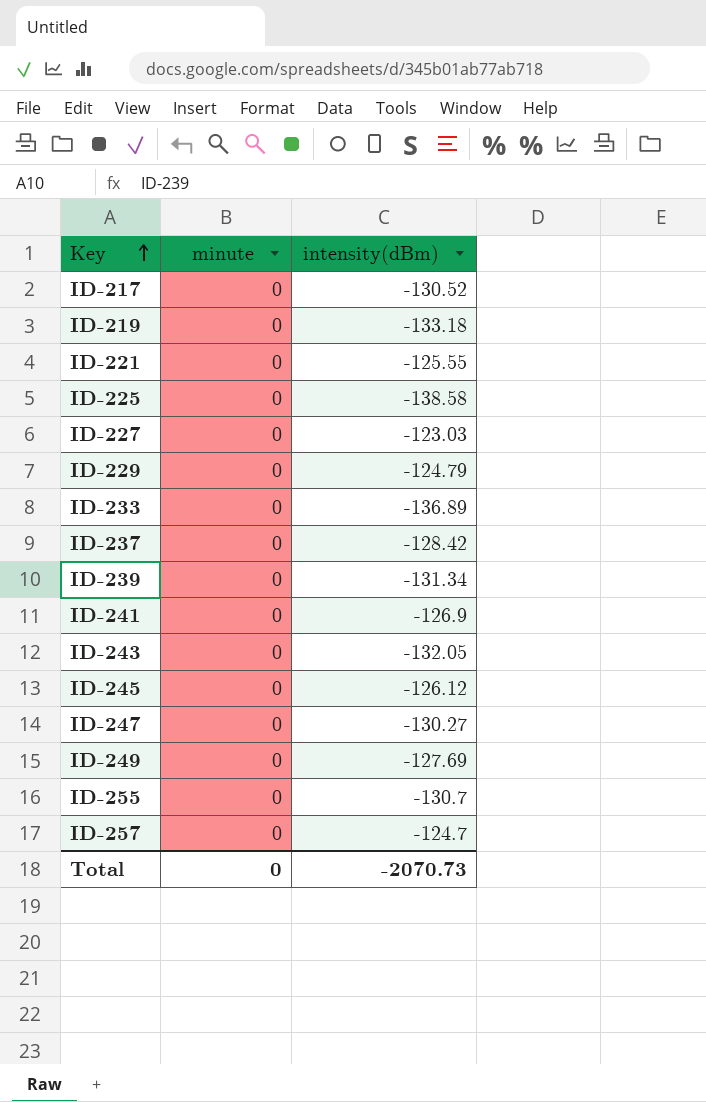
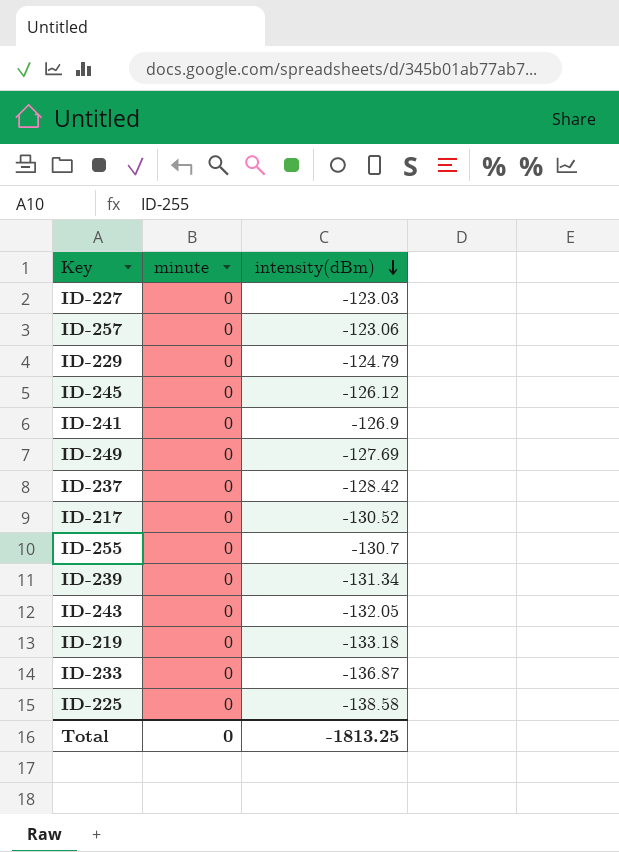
row order: Key ascending -> intensity(dBm) descending
row ID-221: 0 | -125.55 -> none
row ID-247: 0 | -130.27 -> none
ID-257 | intensity(dBm): -124.7 -> -123.06
ID-233 | intensity(dBm): -136.89 -> -136.87
Total | intensity(dBm): -2070.73 -> -1813.25

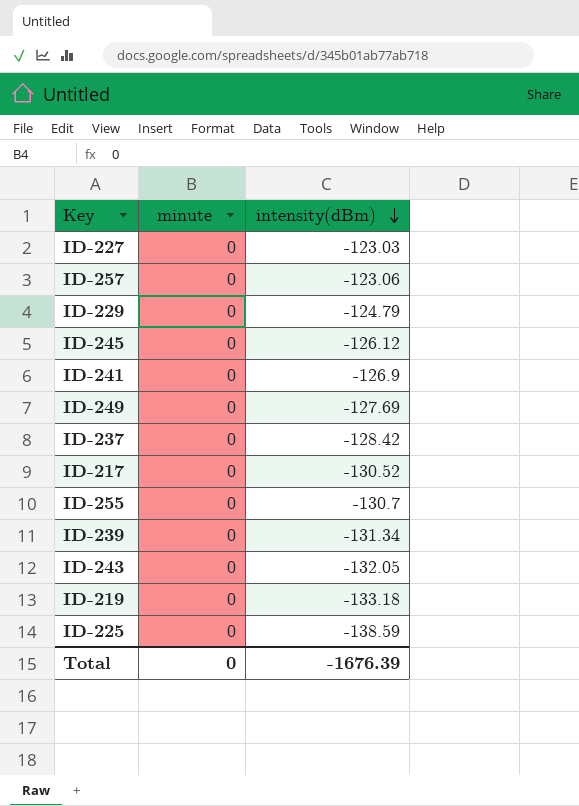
row ID-233: 0 | -136.87 -> none
ID-225 | intensity(dBm): -138.58 -> -138.59
Total | intensity(dBm): -1813.25 -> -1676.39

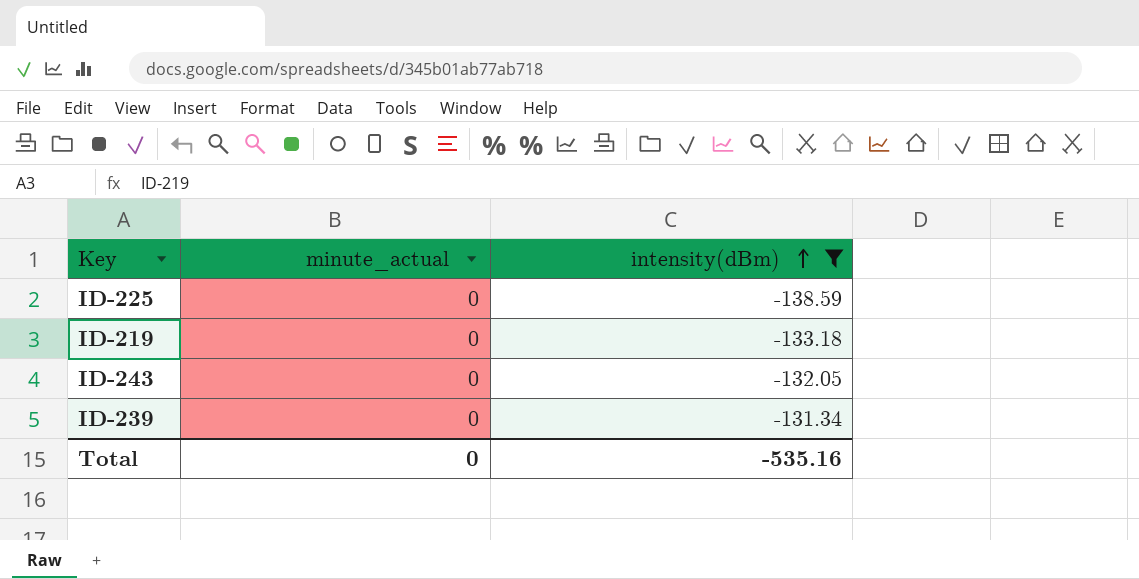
filter: none -> intensity(dBm) <= -131.34
row order: intensity(dBm) descending -> intensity(dBm) ascending
column name: minute -> minute_actual
Total | intensity(dBm): -1676.39 -> -535.16

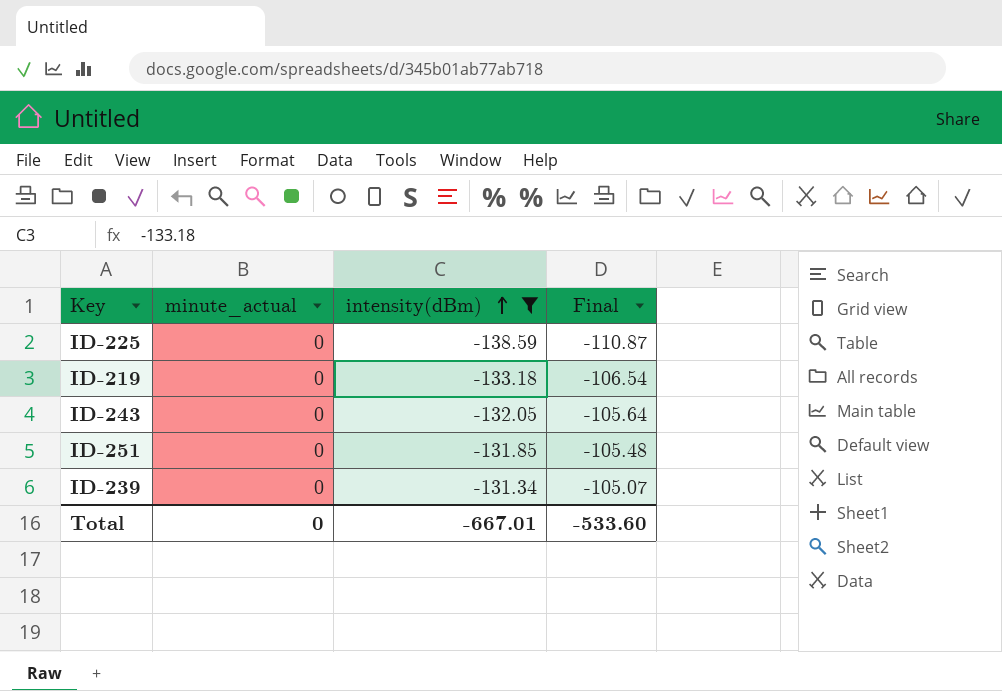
column Final | formula: none -> [intensity(dBm)] * 0.8
row ID-251: none -> 0 | -131.85 | -105.48
Total | intensity(dBm): -535.16 -> -667.01

